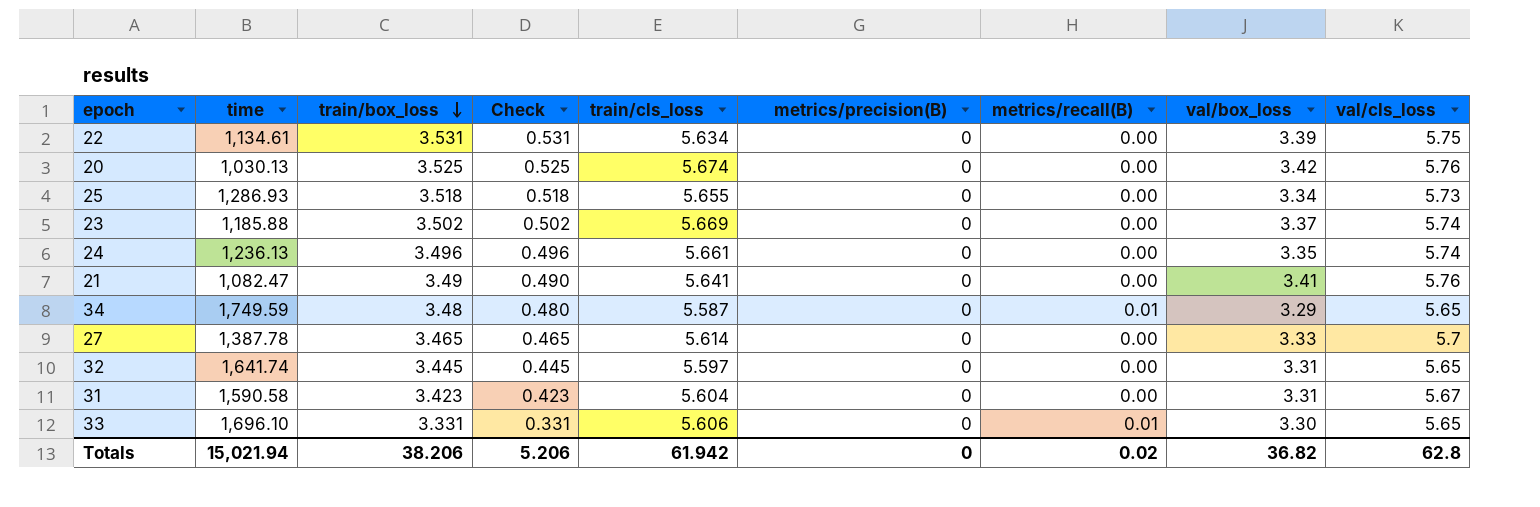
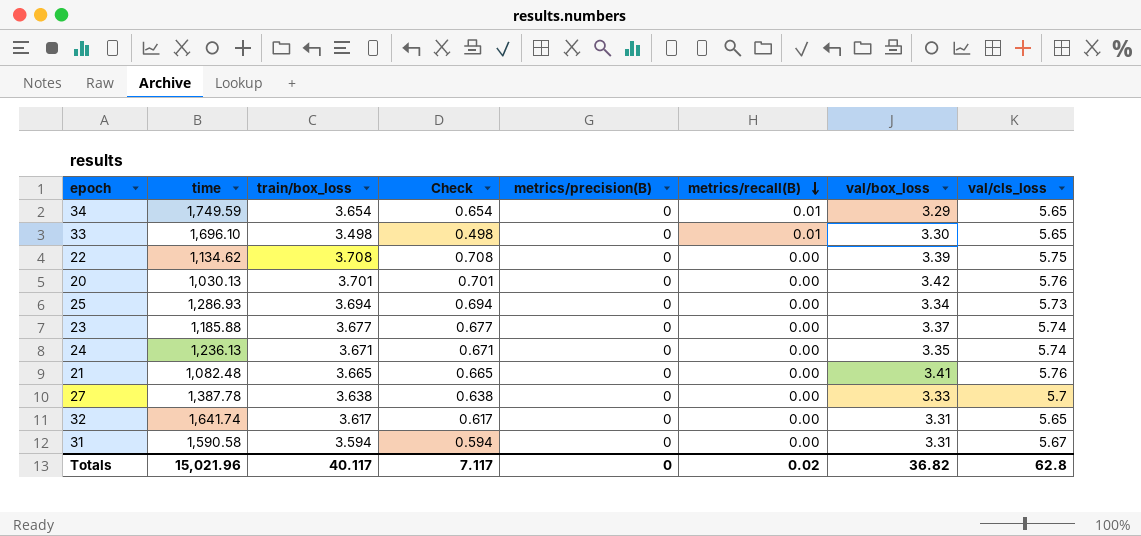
row order: train/box_loss descending -> metrics/recall(B) descending
column train/cls_loss | position: 5 -> none
34 | train/box_loss: 3.48 -> 3.654
34 | Check: 0.480 -> 0.654
33 | train/box_loss: 3.331 -> 3.498
33 | Check: 0.331 -> 0.498
22 | time: 1,134.61 -> 1,134.62
22 | train/box_loss: 3.531 -> 3.708
22 | Check: 0.531 -> 0.708
20 | train/box_loss: 3.525 -> 3.701
20 | Check: 0.525 -> 0.701
25 | train/box_loss: 3.518 -> 3.694
25 | Check: 0.518 -> 0.694
23 | train/box_loss: 3.502 -> 3.677
23 | Check: 0.502 -> 0.677
24 | train/box_loss: 3.496 -> 3.671
24 | Check: 0.496 -> 0.671
21 | time: 1,082.47 -> 1,082.48
21 | train/box_loss: 3.49 -> 3.665
21 | Check: 0.490 -> 0.665
27 | train/box_loss: 3.465 -> 3.638
27 | Check: 0.465 -> 0.638
32 | train/box_loss: 3.445 -> 3.617
32 | Check: 0.445 -> 0.617
31 | train/box_loss: 3.423 -> 3.594
31 | Check: 0.423 -> 0.594
Totals | time: 15,021.94 -> 15,021.96
Totals | train/box_loss: 38.206 -> 40.117
Totals | Check: 5.206 -> 7.117

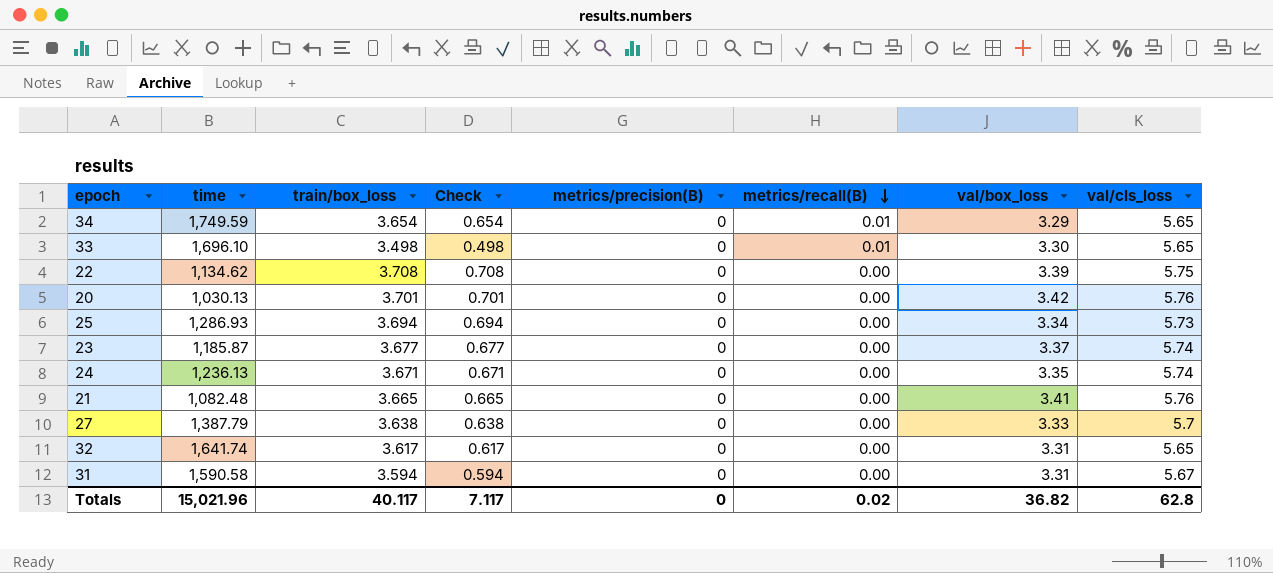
23 | time: 1,185.88 -> 1,185.87
27 | time: 1,387.78 -> 1,387.79

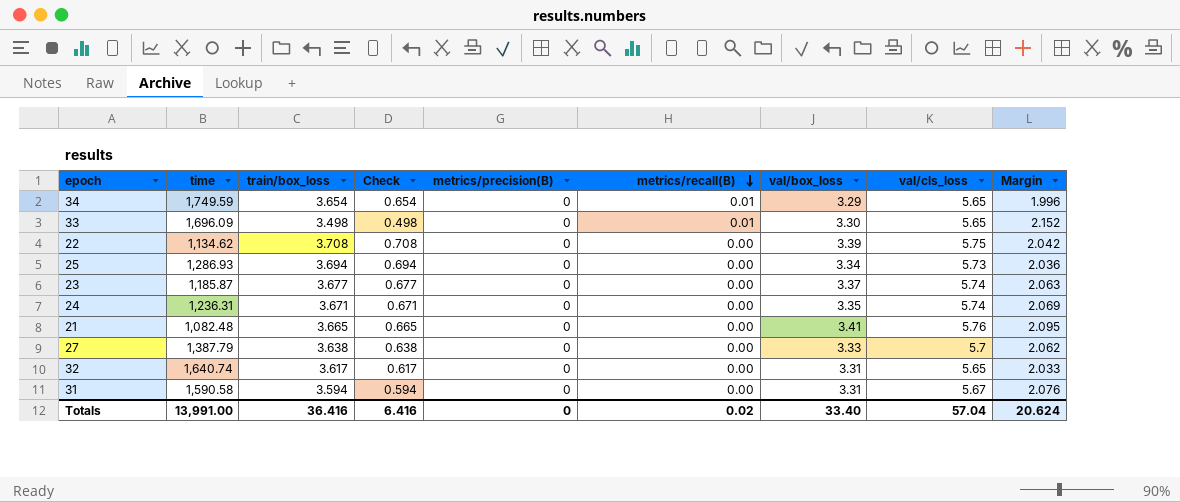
column Margin | formula: none -> [val/cls_loss] - [train/box_loss]
row 20: 1,030.13 | 3.701 | 0.701 | 0 | 0.00 | 3.42 | 5.76 -> none
33 | time: 1,696.10 -> 1,696.09
24 | time: 1,236.13 -> 1,236.31
32 | time: 1,641.74 -> 1,640.74
Totals | time: 15,021.96 -> 13,991.00
Totals | train/box_loss: 40.117 -> 36.416
Totals | Check: 7.117 -> 6.416
Totals | val/box_loss: 36.82 -> 33.40
Totals | val/cls_loss: 62.8 -> 57.04

